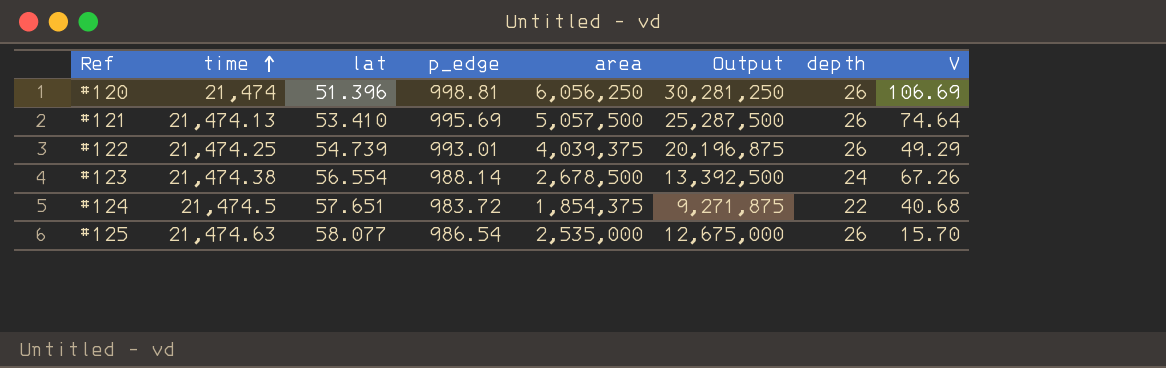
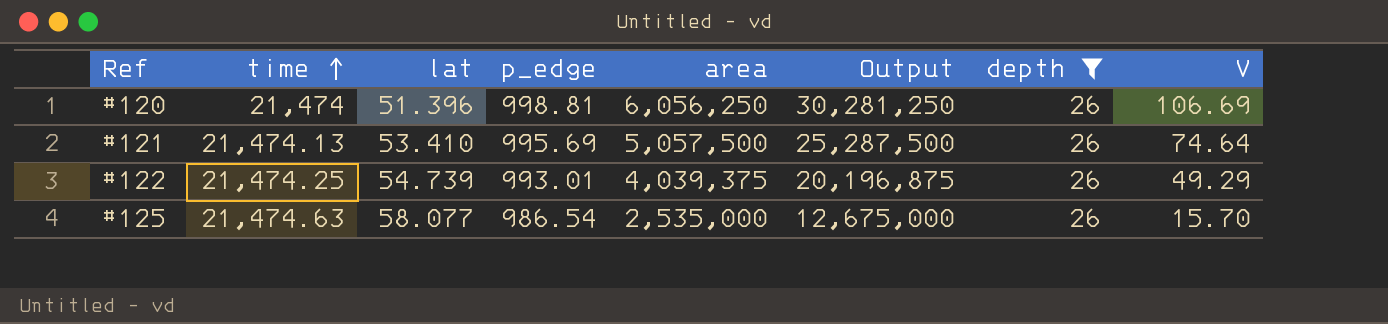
filter: none -> depth = 26

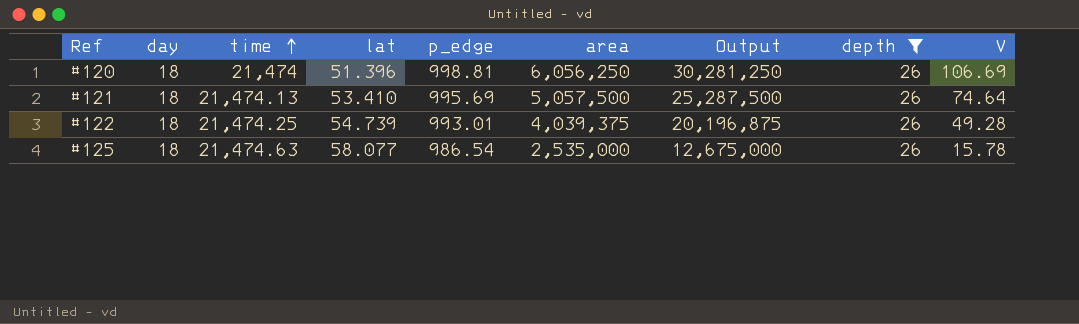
column day | position: none -> 2
#122 | V: 49.29 -> 49.28
#125 | V: 15.70 -> 15.78

